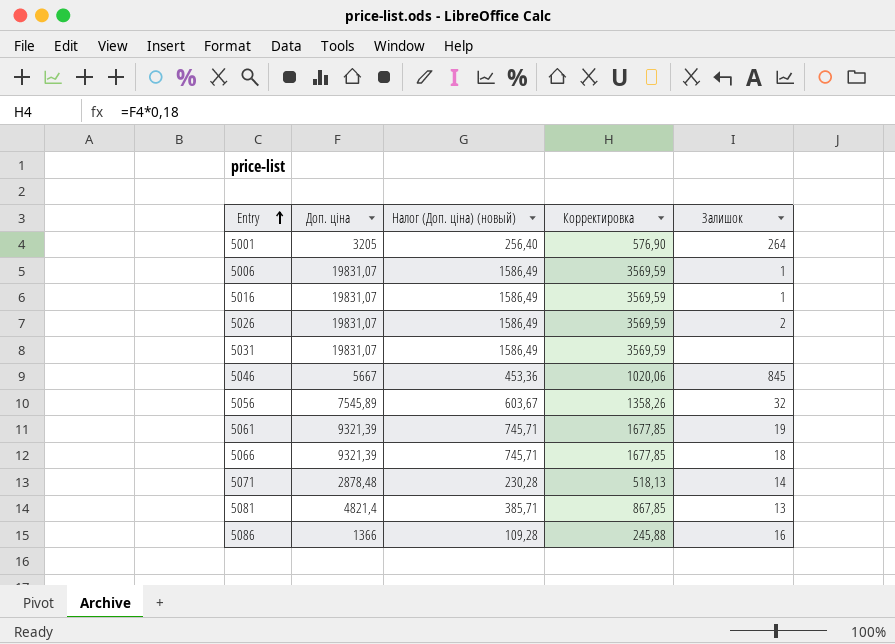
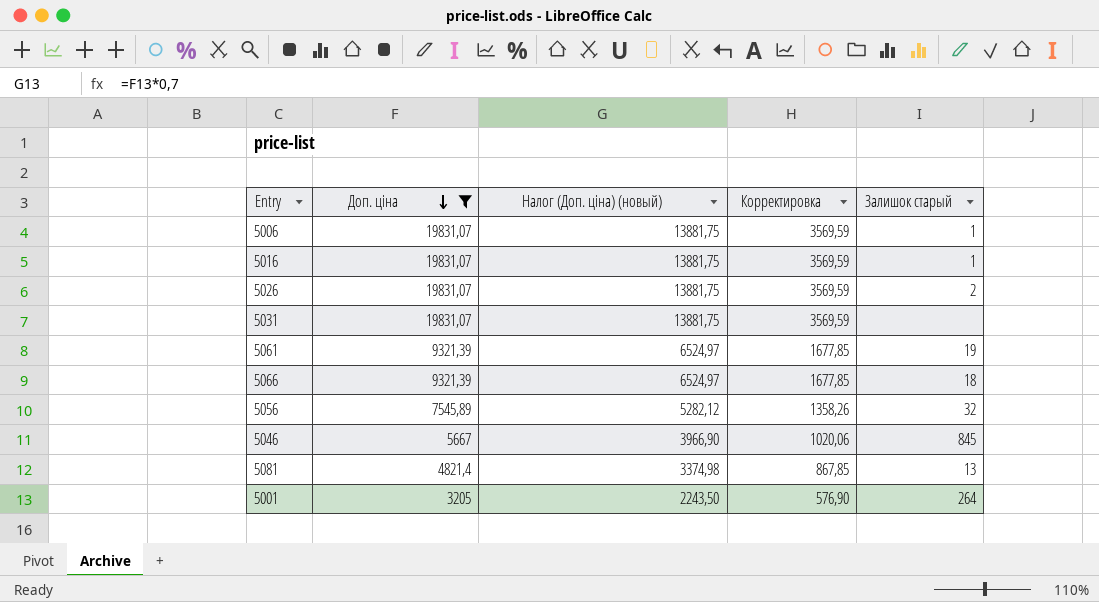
filter: none -> Доп. ціна >= 3205
row order: Entry ascending -> Доп. ціна descending
column Налог (Доп. ціна) (новый) | formula: [Доп. ціна] * 0,08 -> [Доп. ціна] * 0,7
column name: Залишок -> Залишок старый

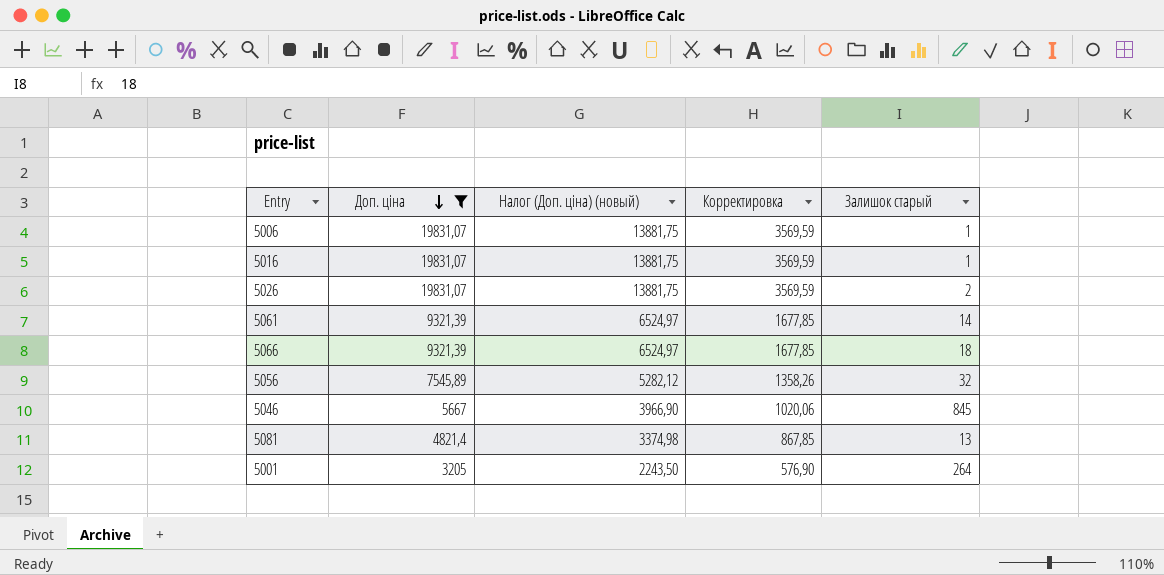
row 5031: 19831,07 | 13881,75 | 3569,59 | none -> none
5061 | Залишок старый: 19 -> 14

